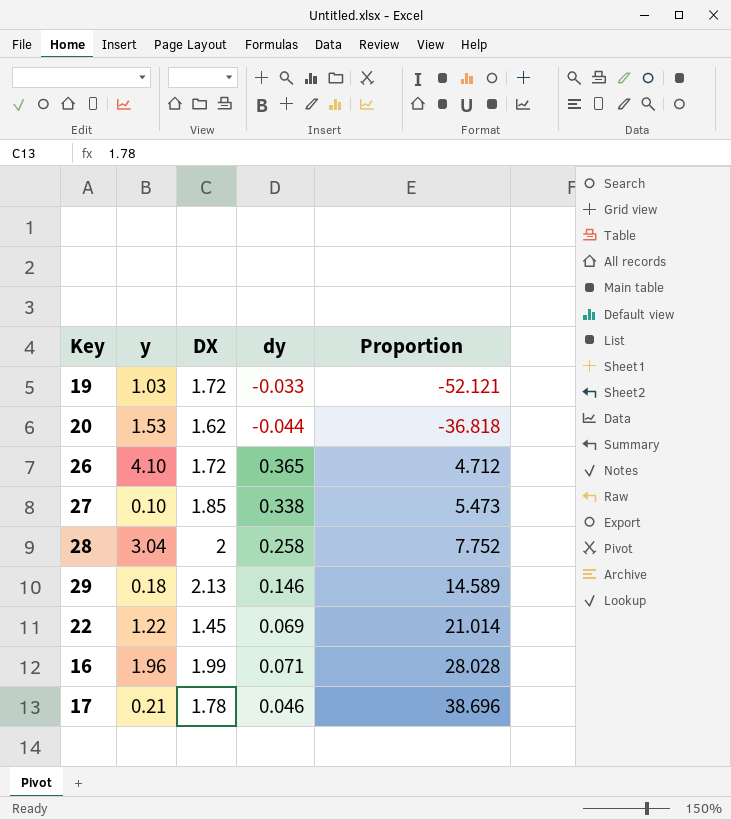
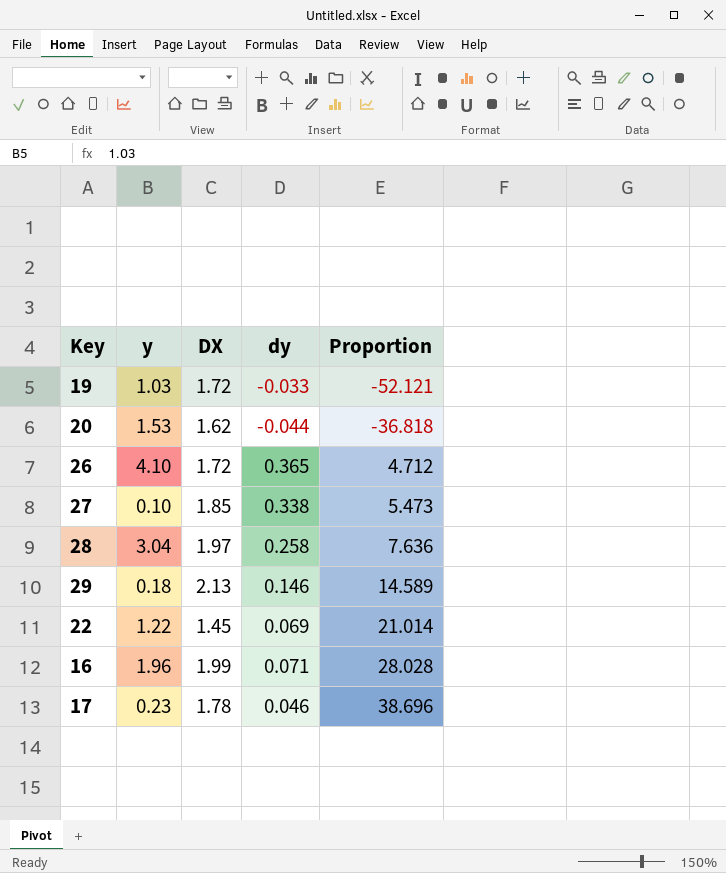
28 | DX: 2 -> 1.97
28 | Proportion: 7.752 -> 7.636
17 | y: 0.21 -> 0.23

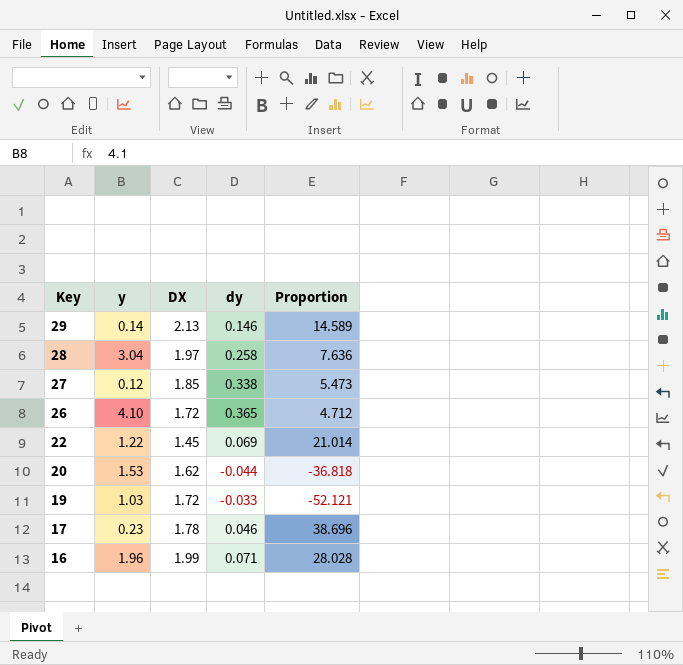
row order: Proportion ascending -> Key descending
29 | y: 0.18 -> 0.14
27 | y: 0.10 -> 0.12

